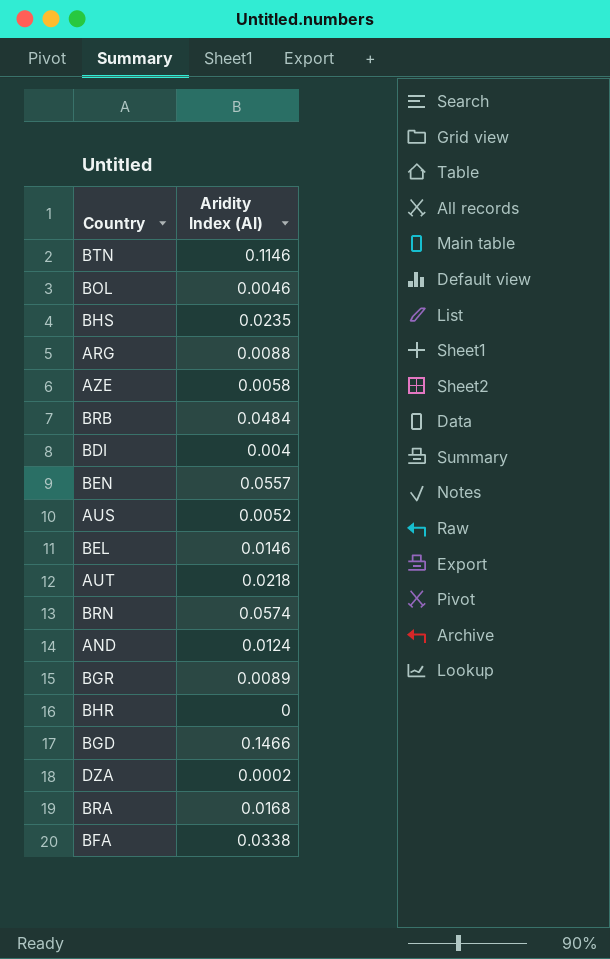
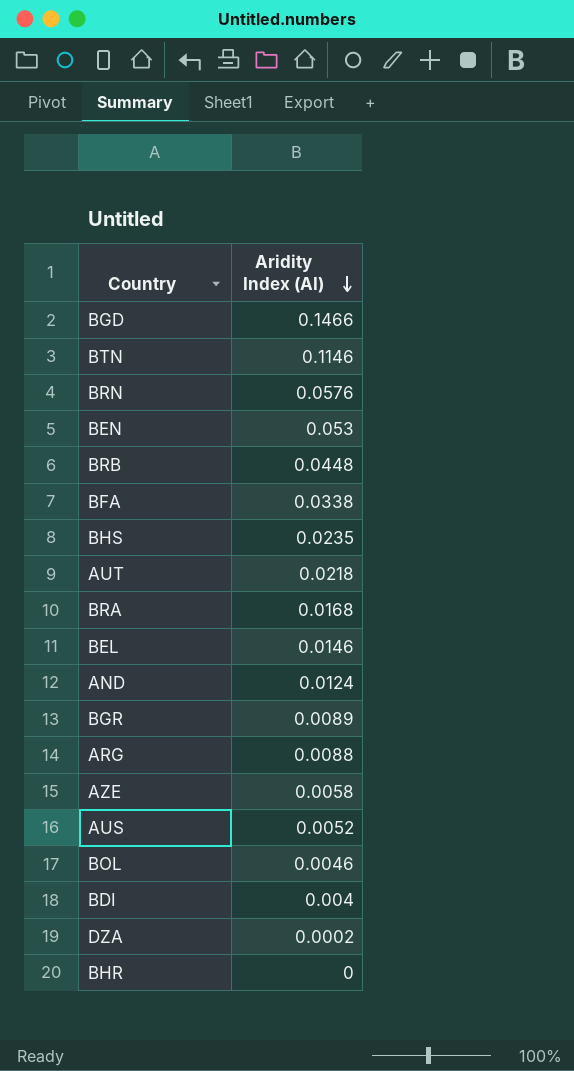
row order: none -> Aridity Index (AI) descending
BRN | Aridity Index (AI): 0.0574 -> 0.0576
BEN | Aridity Index (AI): 0.0557 -> 0.053
BRB | Aridity Index (AI): 0.0484 -> 0.0448

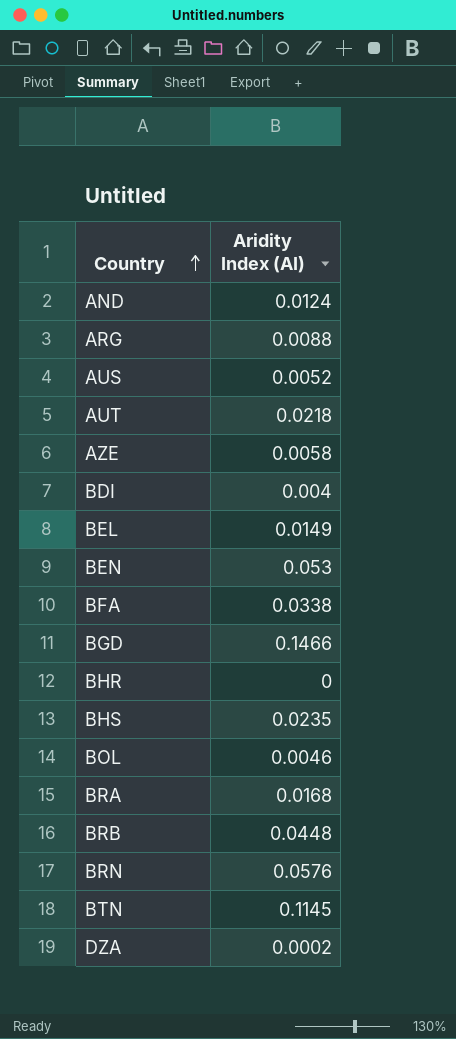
row order: Aridity Index (AI) descending -> Country ascending
row BGR: 0.0089 -> none
BEL | Aridity Index (AI): 0.0146 -> 0.0149
BTN | Aridity Index (AI): 0.1146 -> 0.1145

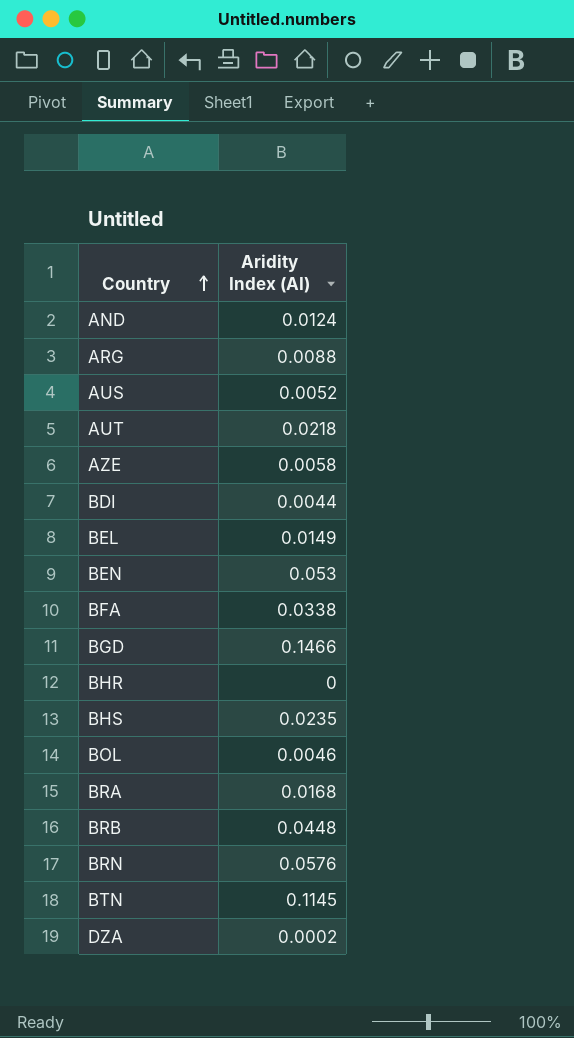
BDI | Aridity Index (AI): 0.004 -> 0.0044

